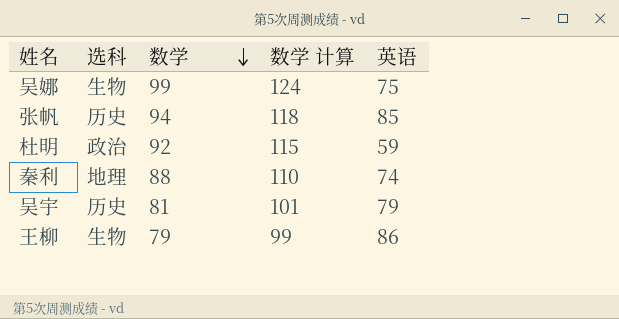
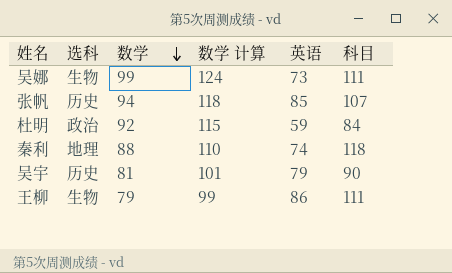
column 科目 | position: none -> 6
吴娜 | 英语: 75 -> 73

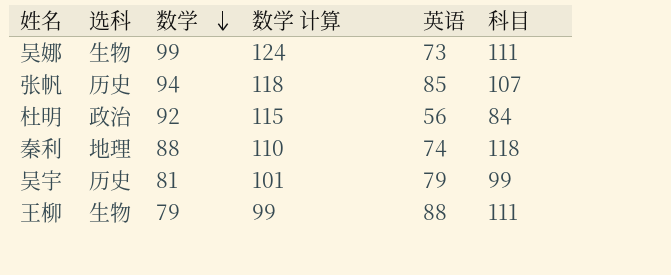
杜明 | 英语: 59 -> 56
吴宇 | 科目: 90 -> 99
王柳 | 英语: 86 -> 88

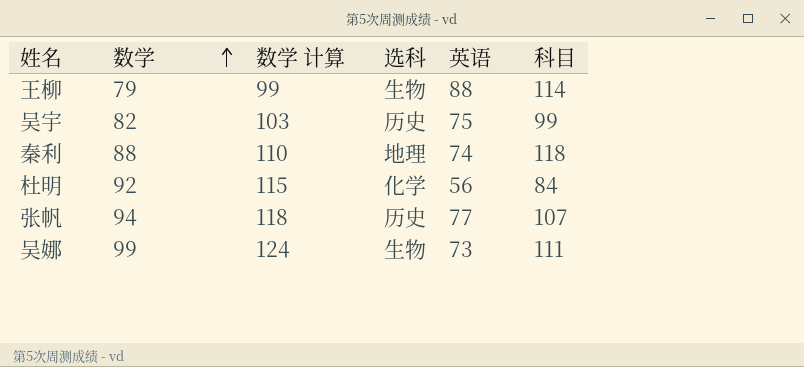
row order: 数学 descending -> 数学 ascending
column 选科 | position: 2 -> 4
王柳 | 科目: 111 -> 114
吴宇 | 数学: 81 -> 82
吴宇 | 数学 计算: 101 -> 103
吴宇 | 英语: 79 -> 75
杜明 | 选科: 政治 -> 化学
张帆 | 英语: 85 -> 77

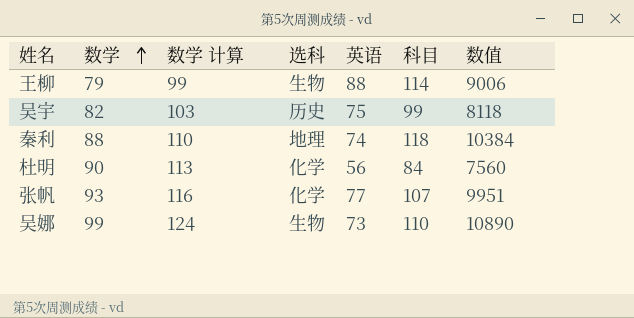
column 数值 | formula: none -> [数学] * [科目]
杜明 | 数学: 92 -> 90
杜明 | 数学 计算: 115 -> 113
张帆 | 数学: 94 -> 93
张帆 | 数学 计算: 118 -> 116
张帆 | 选科: 历史 -> 化学
吴娜 | 科目: 111 -> 110

